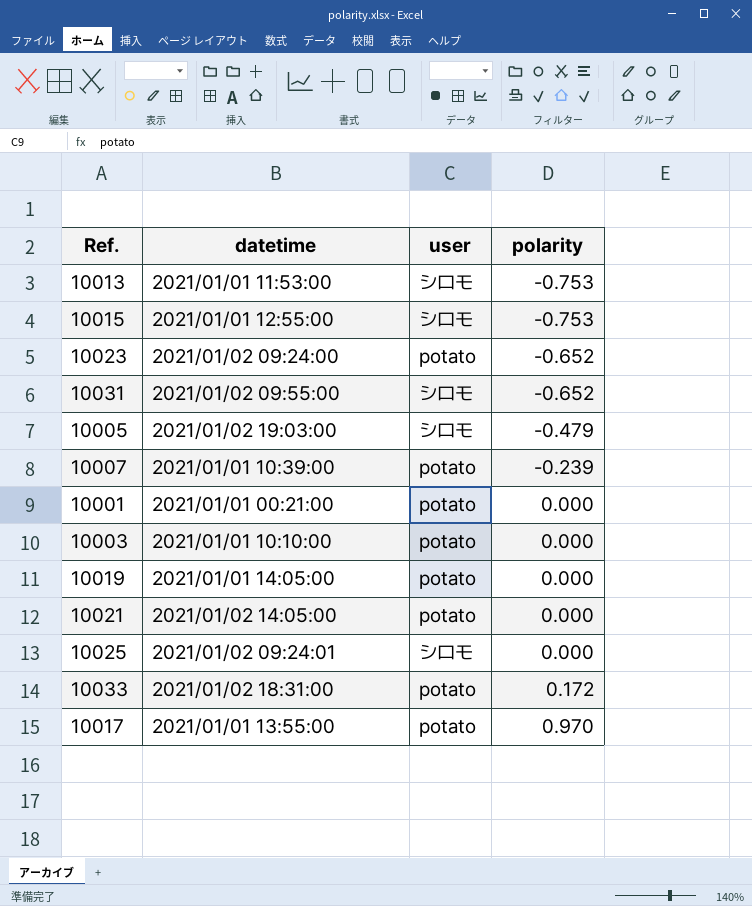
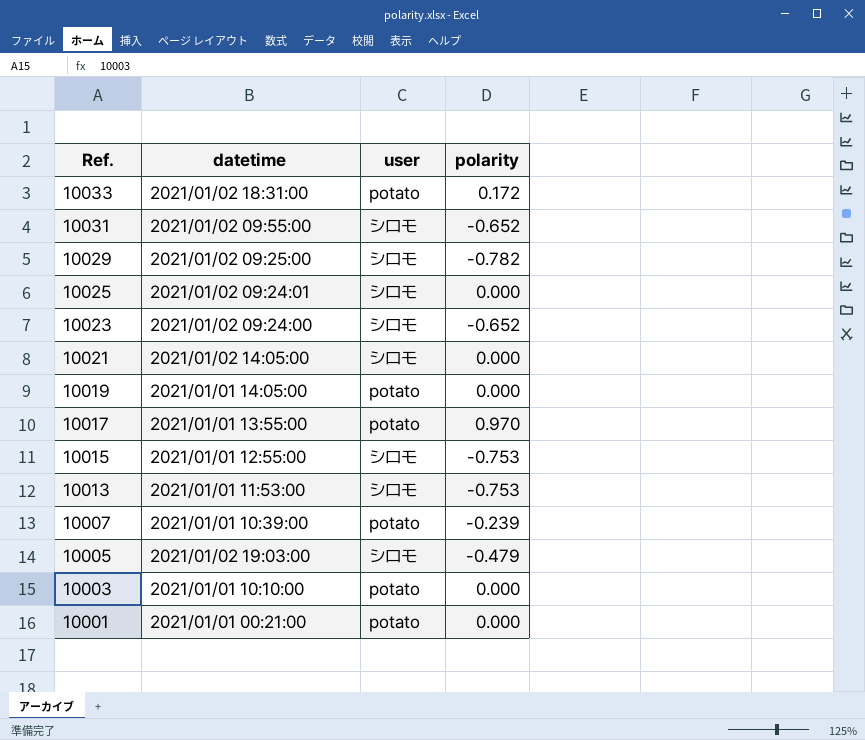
row order: polarity ascending -> Ref. descending
row 10029: none -> 2021/01/02 09:25:00 | シロモ | -0.782
10023 | user: potato -> シロモ
10021 | user: potato -> シロモ

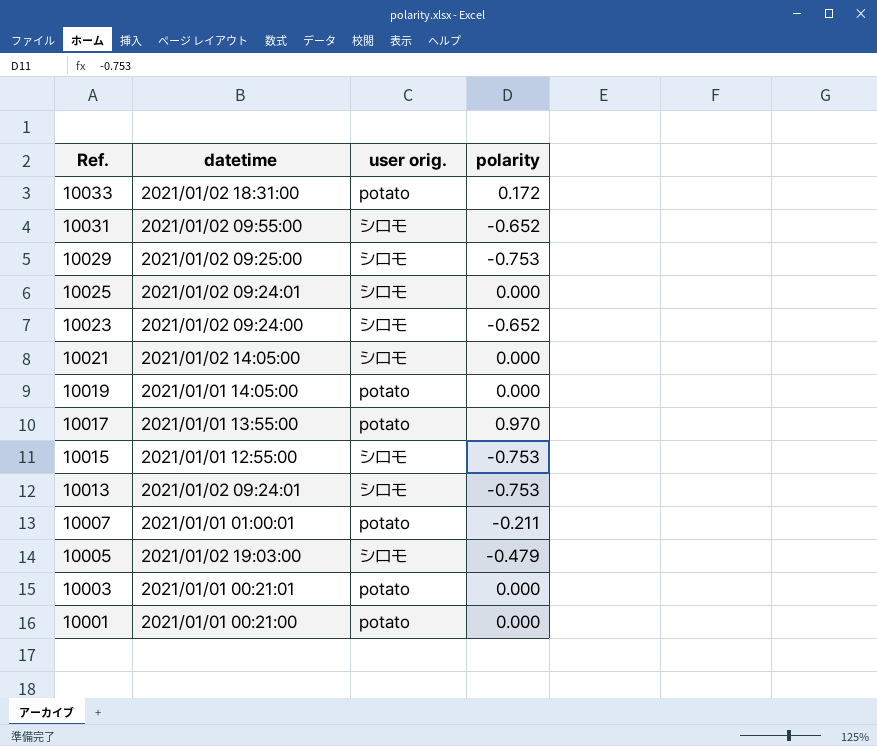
column name: user -> user orig.
10029 | polarity: -0.782 -> -0.753
10013 | datetime: 2021/01/01 11:53:00 -> 2021/01/02 09:24:01
10007 | datetime: 2021/01/01 10:39:00 -> 2021/01/01 01:00:01
10007 | polarity: -0.239 -> -0.211
10003 | datetime: 2021/01/01 10:10:00 -> 2021/01/01 00:21:01

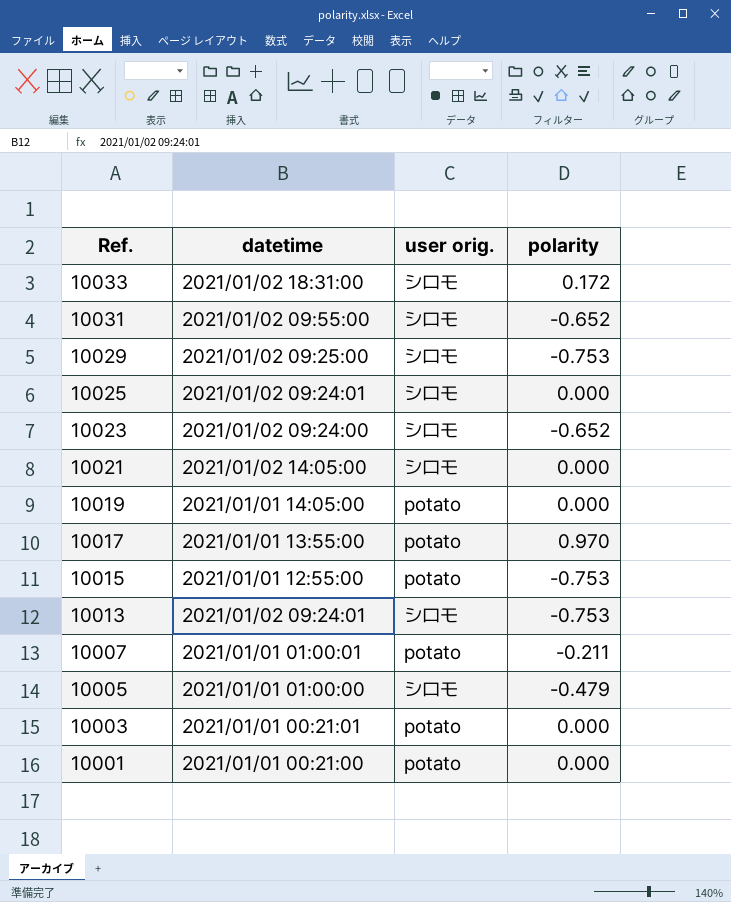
10033 | user orig.: potato -> シロモ
10015 | user orig.: シロモ -> potato
10005 | datetime: 2021/01/02 19:03:00 -> 2021/01/01 01:00:00

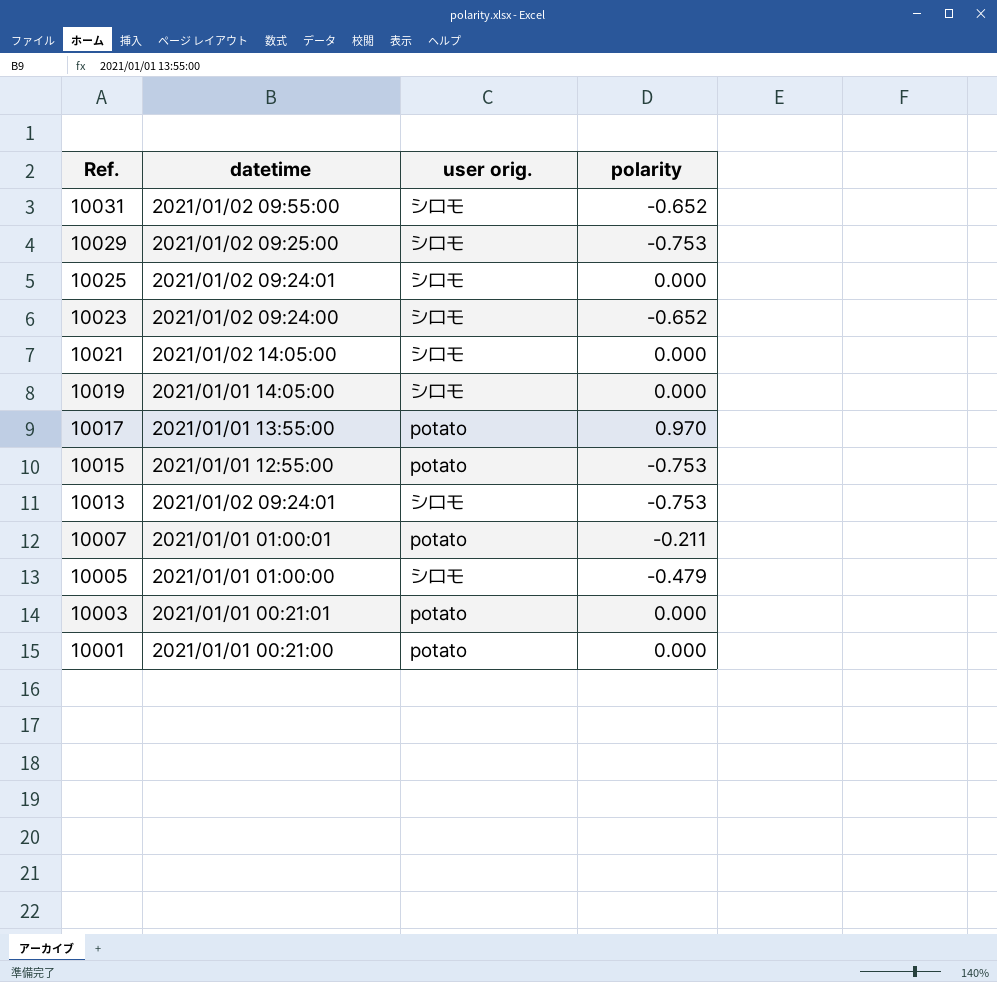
row 10033: 2021/01/02 18:31:00 | シロモ | 0.172 -> none
10019 | user orig.: potato -> シロモ

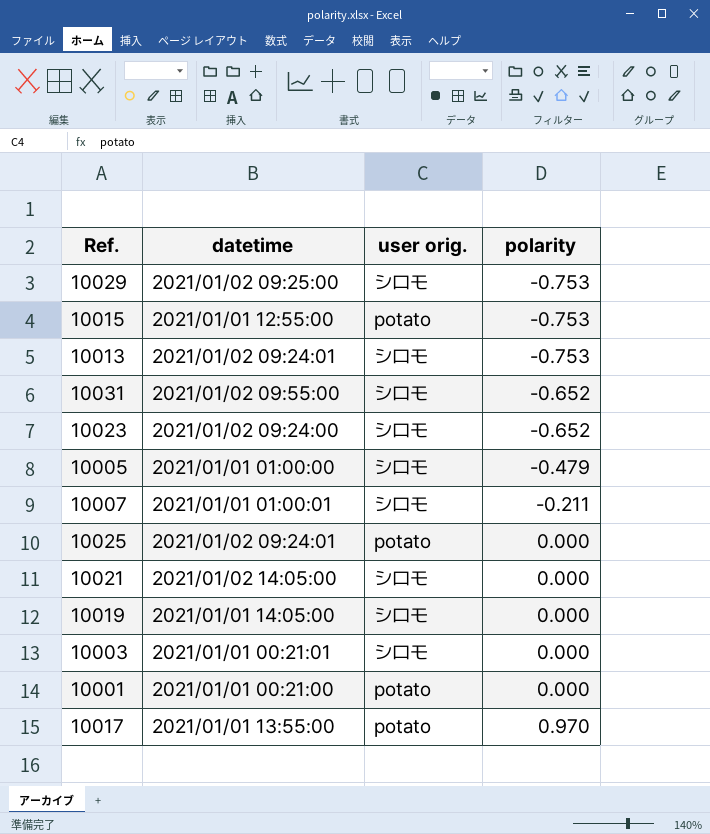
row order: Ref. descending -> polarity ascending
10007 | user orig.: potato -> シロモ
10025 | user orig.: シロモ -> potato
10003 | user orig.: potato -> シロモ

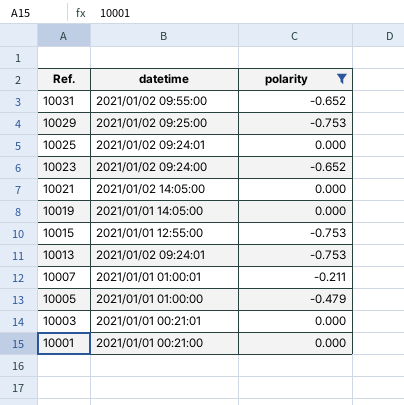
filter: none -> polarity != 0.970
row order: polarity ascending -> Ref. descending
column user orig. | position: 3 -> none

